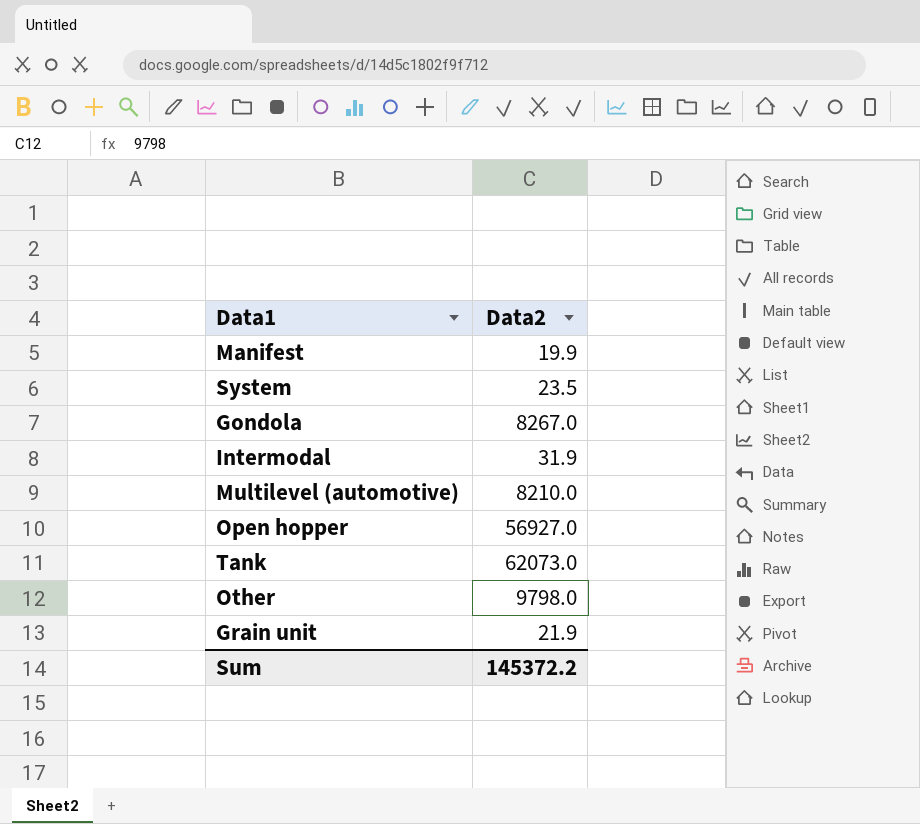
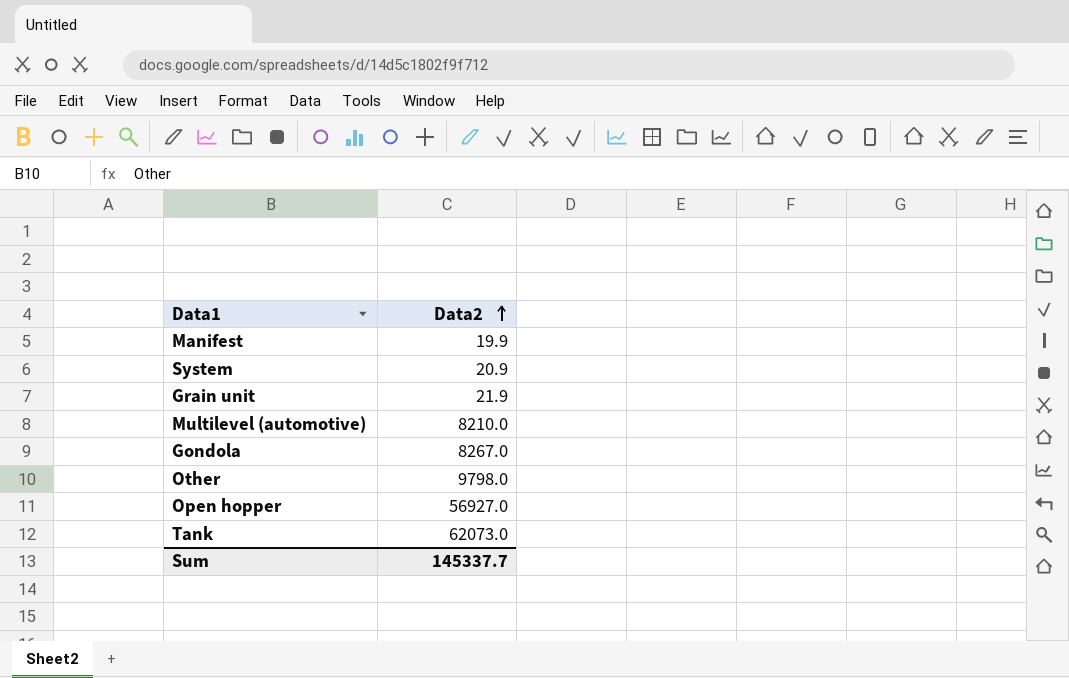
row order: none -> Data2 ascending
row Intermodal: 31.9 -> none
System | Data2: 23.5 -> 20.9
Sum | Data2: 145372.2 -> 145337.7

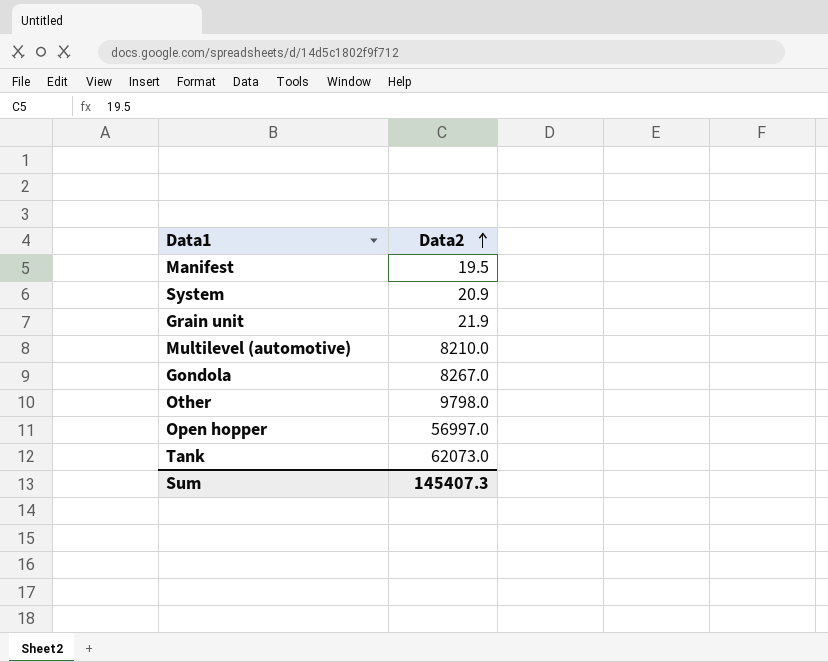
Manifest | Data2: 19.9 -> 19.5
Open hopper | Data2: 56927.0 -> 56997.0
Sum | Data2: 145337.7 -> 145407.3

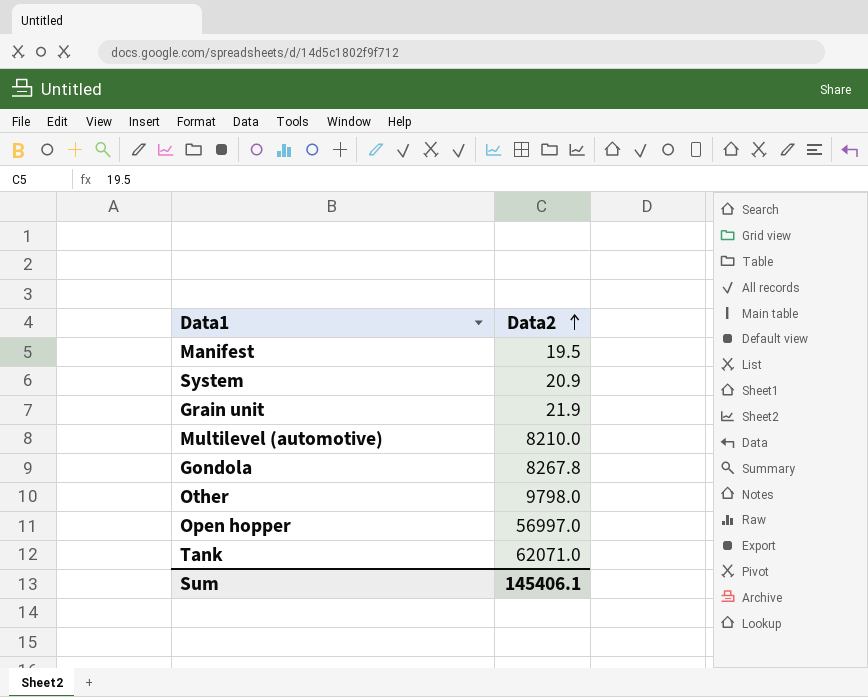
Gondola | Data2: 8267.0 -> 8267.8
Tank | Data2: 62073.0 -> 62071.0
Sum | Data2: 145407.3 -> 145406.1

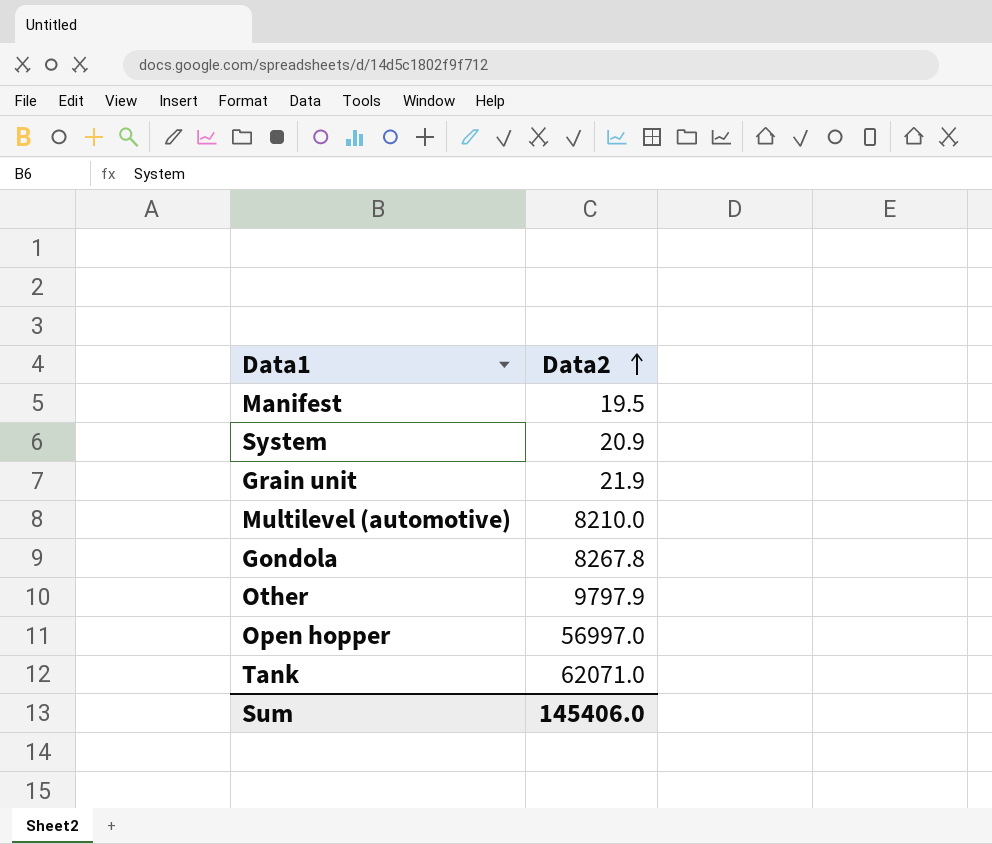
Other | Data2: 9798.0 -> 9797.9
Sum | Data2: 145406.1 -> 145406.0

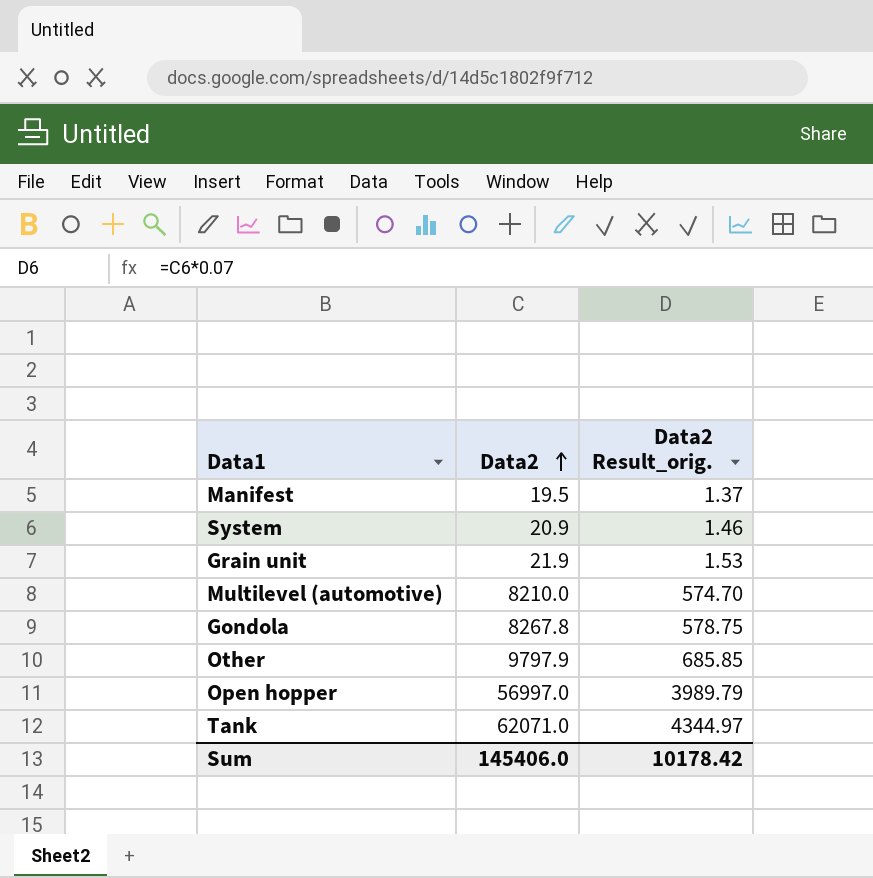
column Data2 Result_orig. | formula: none -> [Data2] * 0.07

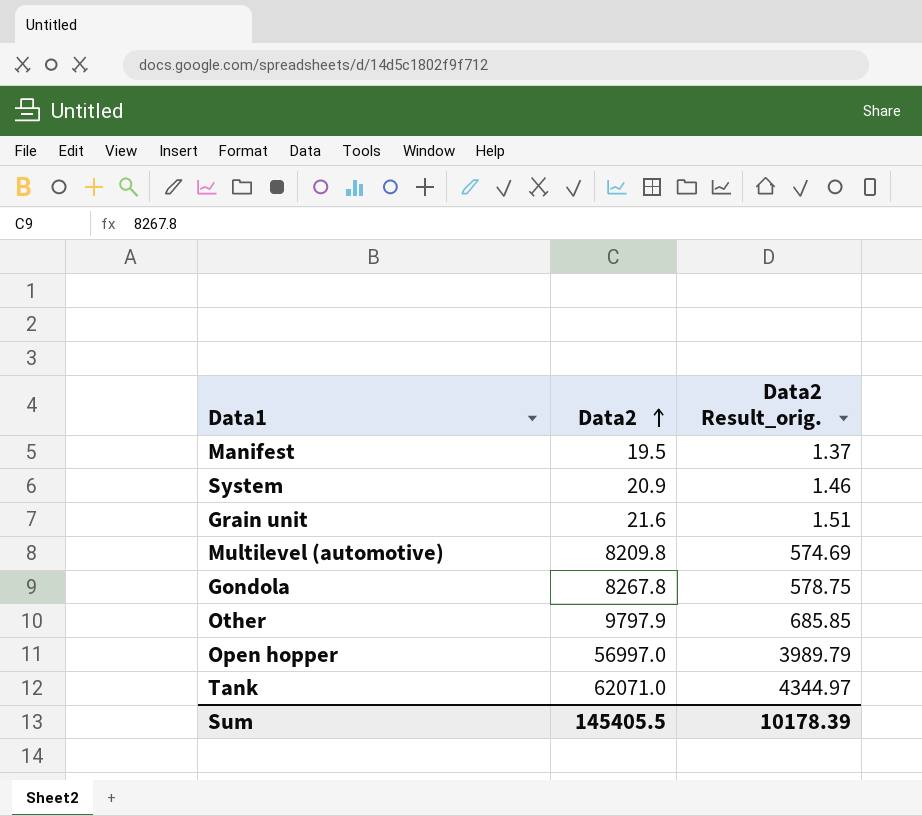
Grain unit | Data2: 21.9 -> 21.6
Grain unit | Data2 Result_orig.: 1.53 -> 1.51
Multilevel (automotive) | Data2: 8210.0 -> 8209.8
Multilevel (automotive) | Data2 Result_orig.: 574.70 -> 574.69
Sum | Data2: 145406.0 -> 145405.5
Sum | Data2 Result_orig.: 10178.42 -> 10178.39

